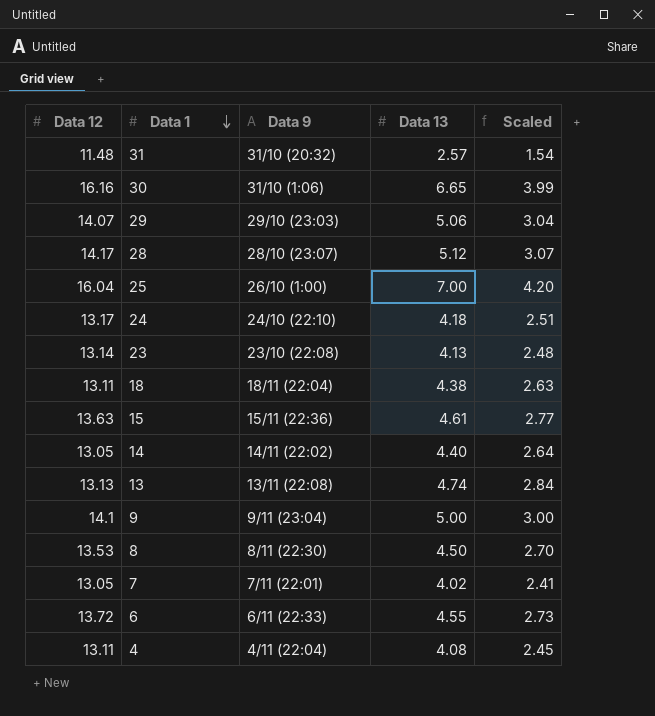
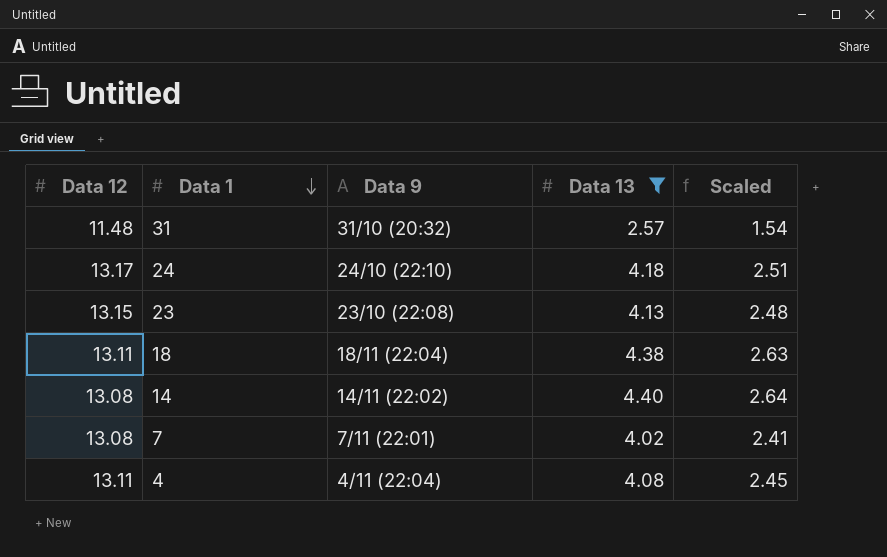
filter: none -> Data 13 <= 4.40
23 | Data 12: 13.14 -> 13.15
14 | Data 12: 13.05 -> 13.08
7 | Data 12: 13.05 -> 13.08

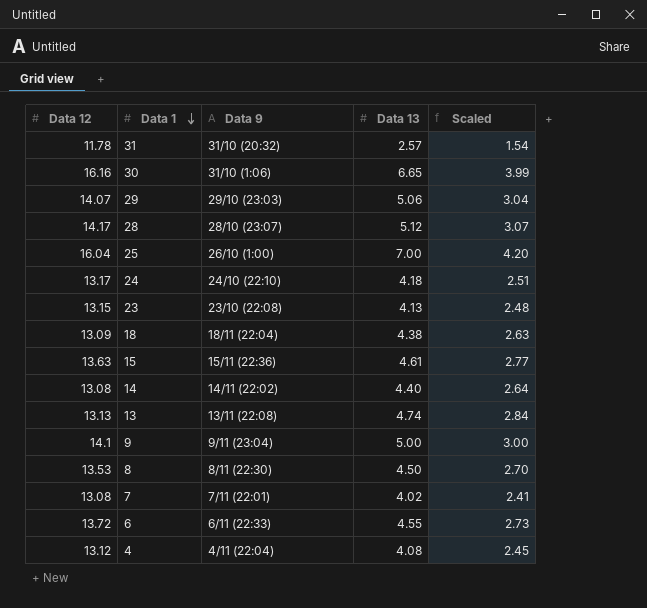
filter: Data 13 <= 4.40 -> none
31 | Data 12: 11.48 -> 11.78
18 | Data 12: 13.11 -> 13.09
4 | Data 12: 13.11 -> 13.12

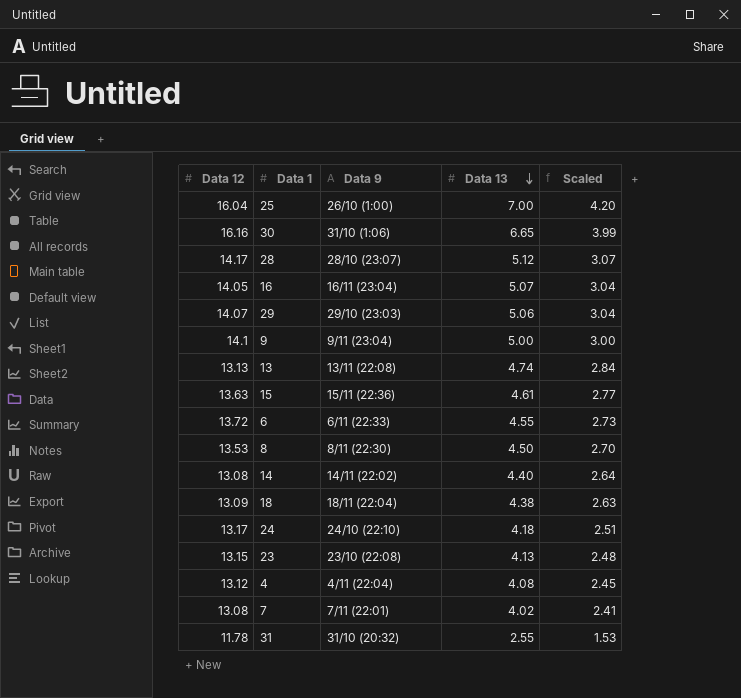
row order: Data 1 descending -> Data 13 descending
row 16: none -> 14.05 | 16/11 (23:04) | 5.07 | 3.04
31 | Data 13: 2.57 -> 2.55
31 | Scaled: 1.54 -> 1.53

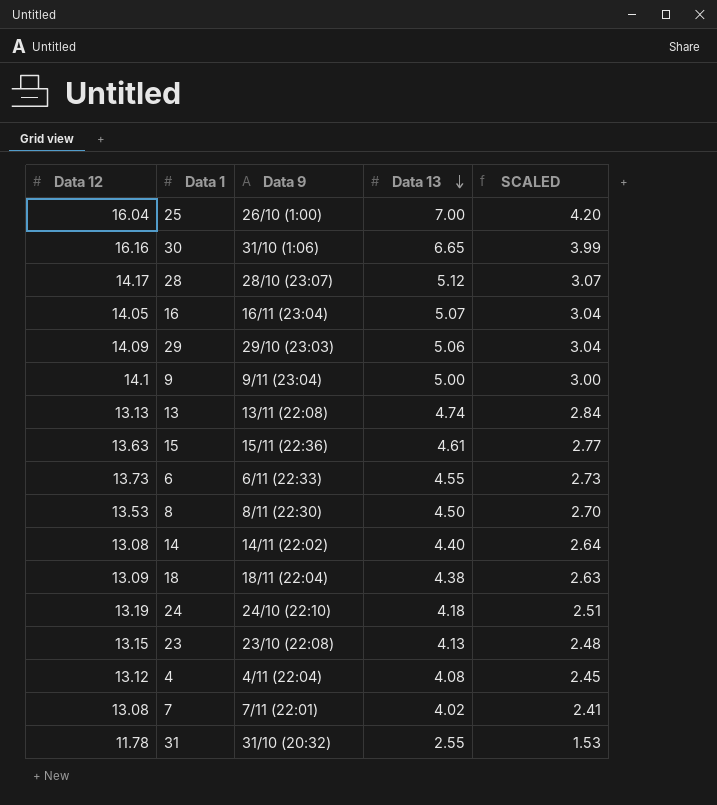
column name: Scaled -> SCALED
29 | Data 12: 14.07 -> 14.09
6 | Data 12: 13.72 -> 13.73
24 | Data 12: 13.17 -> 13.19

